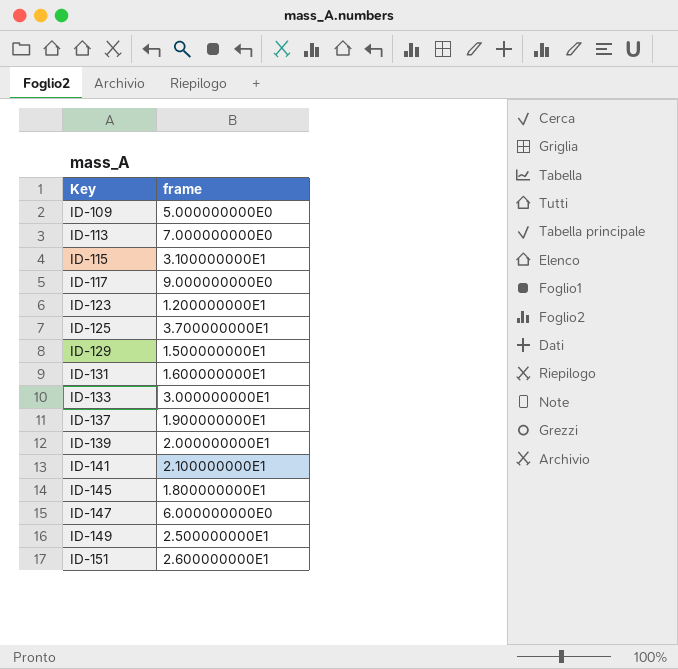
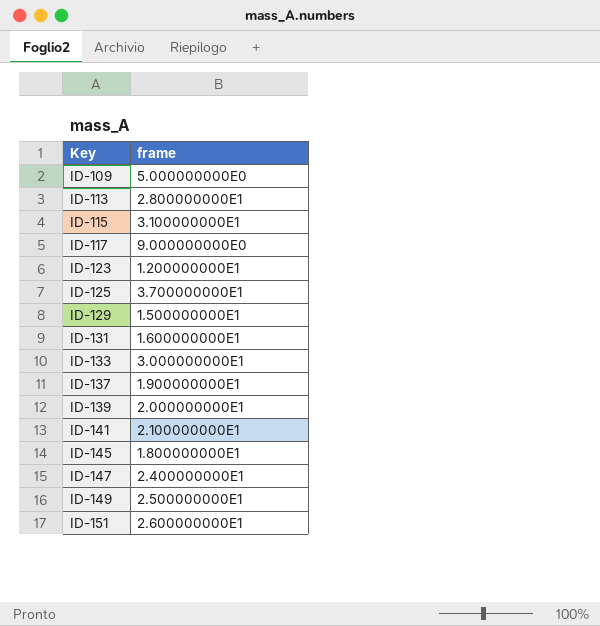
ID-113 | frame: 7.000000000E0 -> 2.800000000E1
ID-147 | frame: 6.000000000E0 -> 2.400000000E1

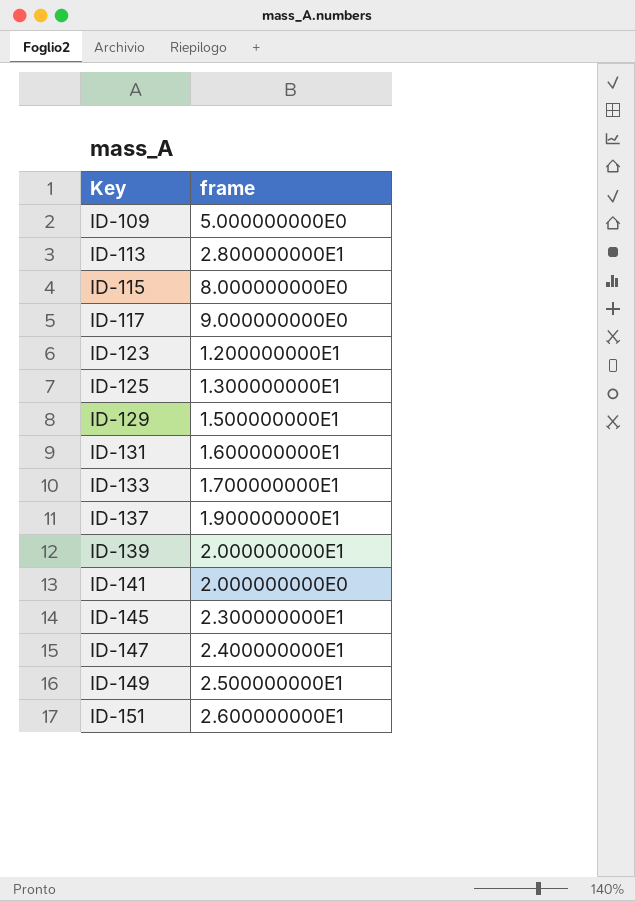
ID-115 | frame: 3.100000000E1 -> 8.000000000E0
ID-125 | frame: 3.700000000E1 -> 1.300000000E1
ID-133 | frame: 3.000000000E1 -> 1.700000000E1
ID-141 | frame: 2.100000000E1 -> 2.000000000E0
ID-145 | frame: 1.800000000E1 -> 2.300000000E1

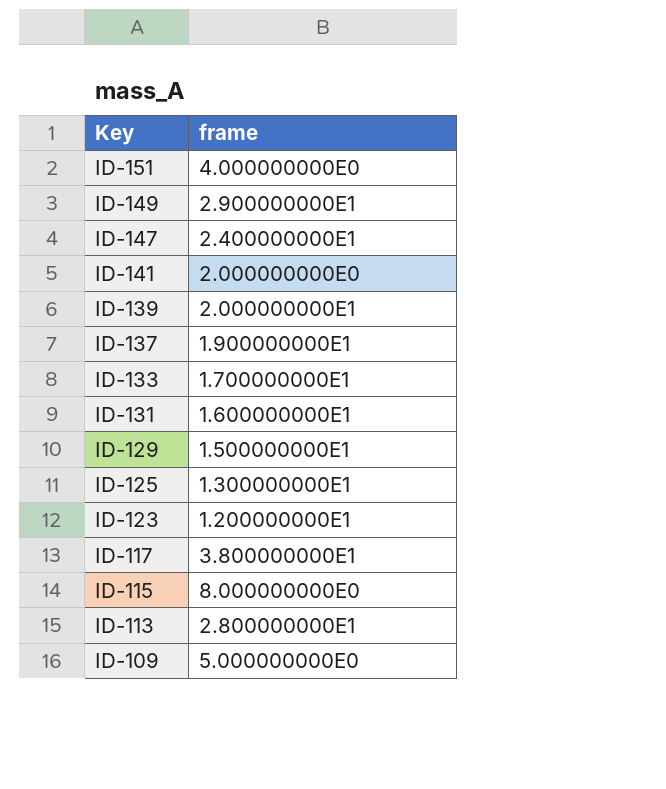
row order: Key ascending -> Key descending
row ID-145: 2.300000000E1 -> none
ID-151 | frame: 2.600000000E1 -> 4.000000000E0
ID-149 | frame: 2.500000000E1 -> 2.900000000E1
ID-117 | frame: 9.000000000E0 -> 3.800000000E1

